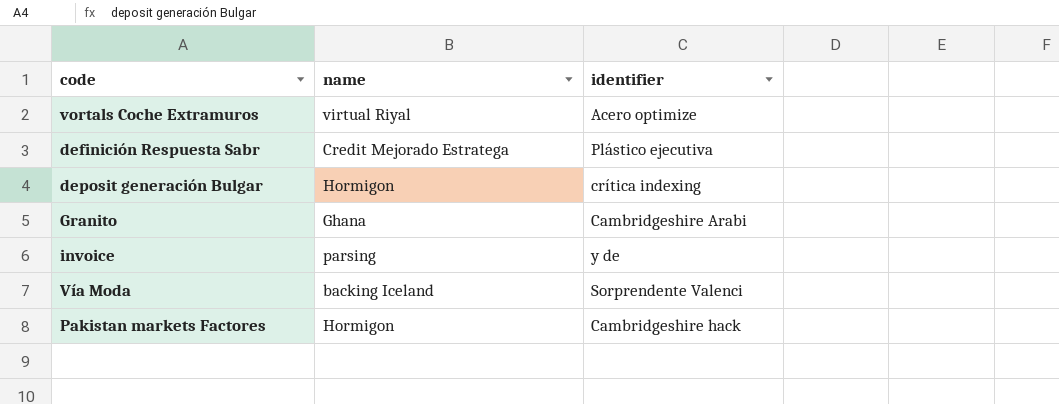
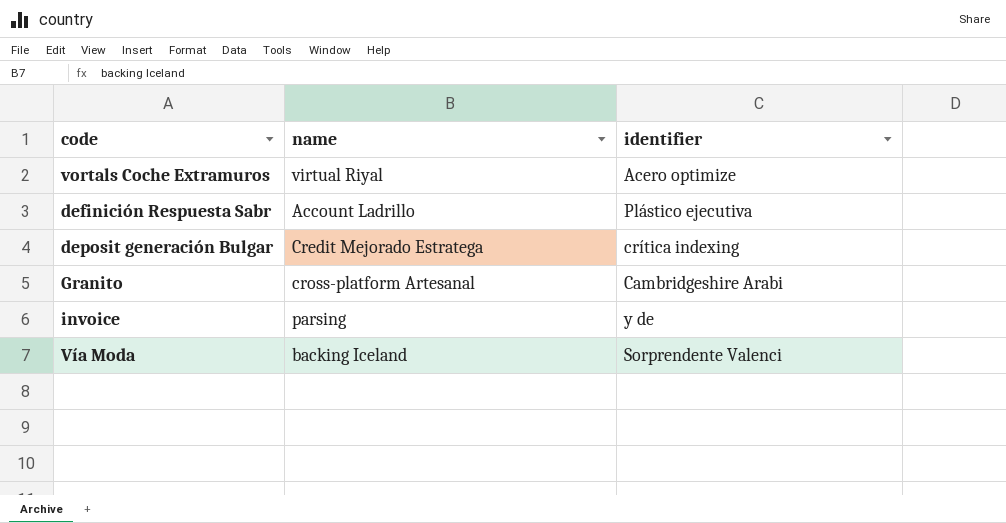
row Pakistan markets Factores: Hormigon | Cambridgeshire hack -> none
definición Respuesta Sabr | name: Credit Mejorado Estratega -> Account Ladrillo
deposit generación Bulgar | name: Hormigon -> Credit Mejorado Estratega
Granito | name: Ghana -> cross-platform Artesanal

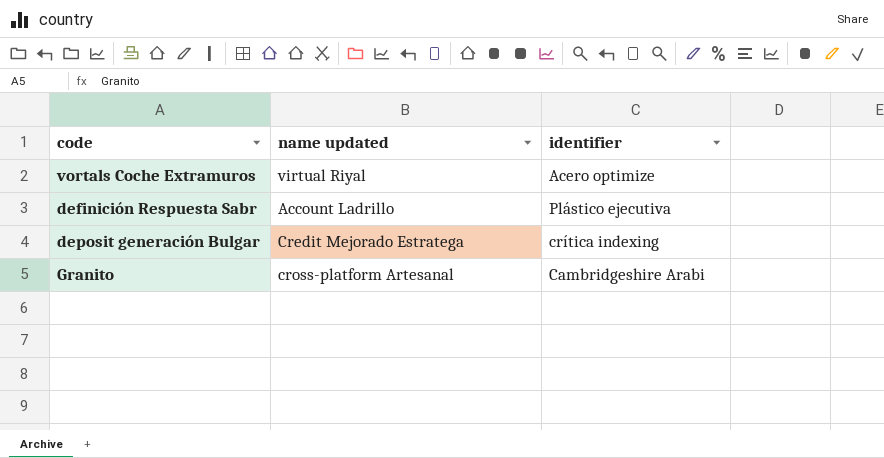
column name: name -> name updated
row invoice: parsing | y de -> none
row Vía Moda: backing Iceland | Sorprendente Valenci -> none

